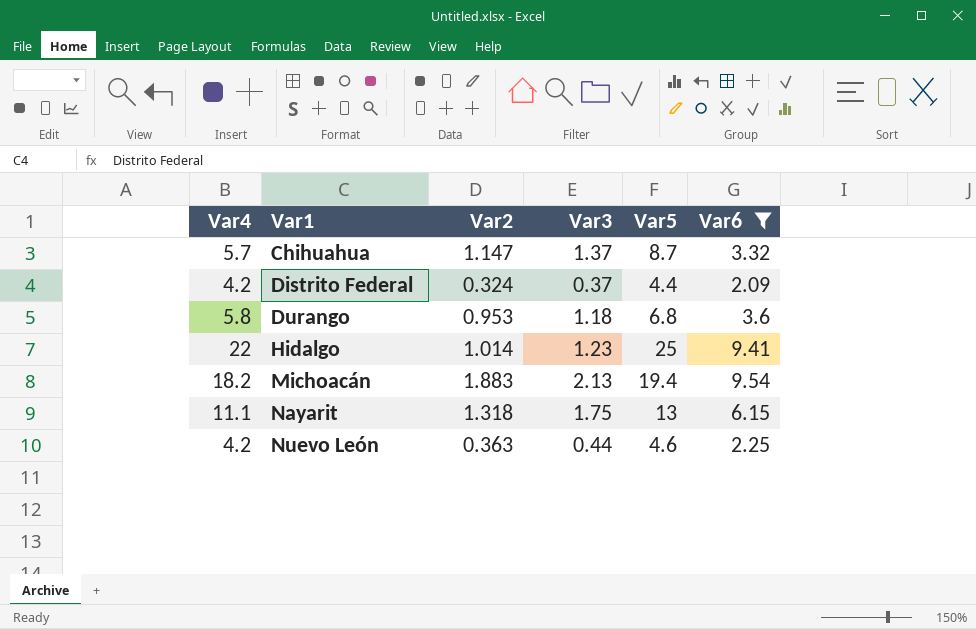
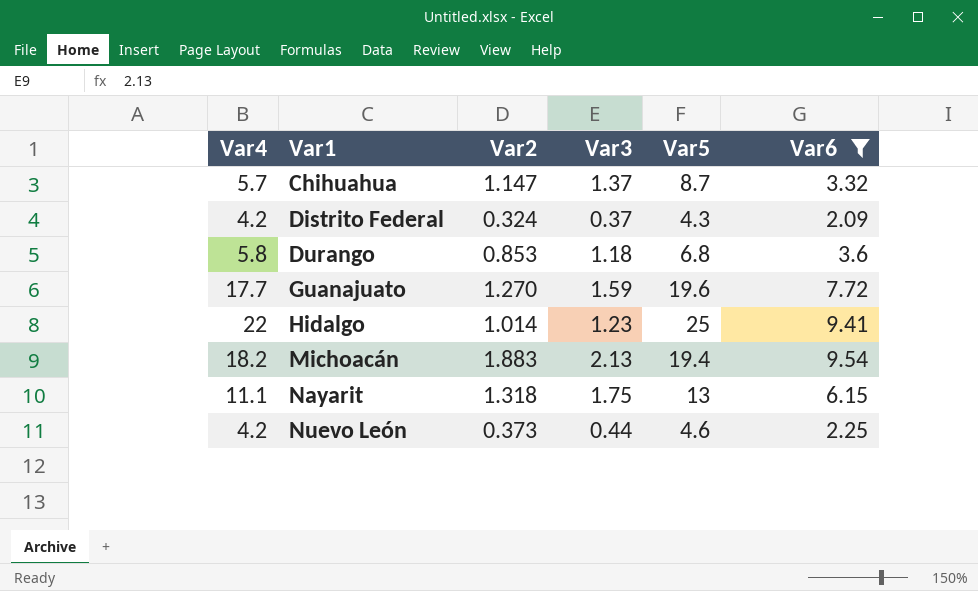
Distrito Federal | Var5: 4.4 -> 4.3
Durango | Var2: 0.953 -> 0.853
row Guanajuato: none -> 17.7 | 1.270 | 1.59 | 19.6 | 7.72
Nuevo León | Var2: 0.363 -> 0.373

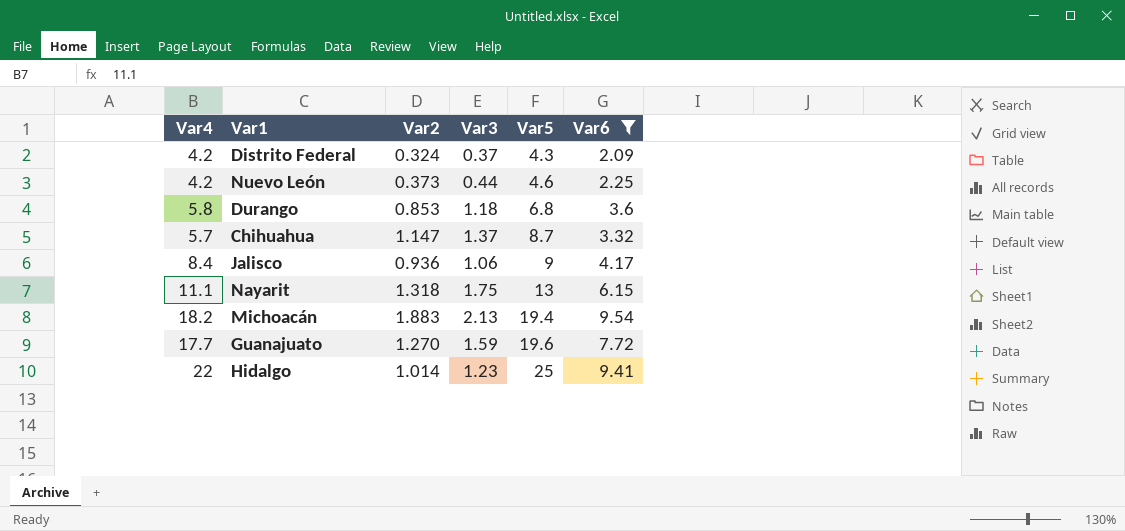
row order: Var1 ascending -> Var5 ascending
row Jalisco: none -> 8.4 | 0.936 | 1.06 | 9 | 4.17

